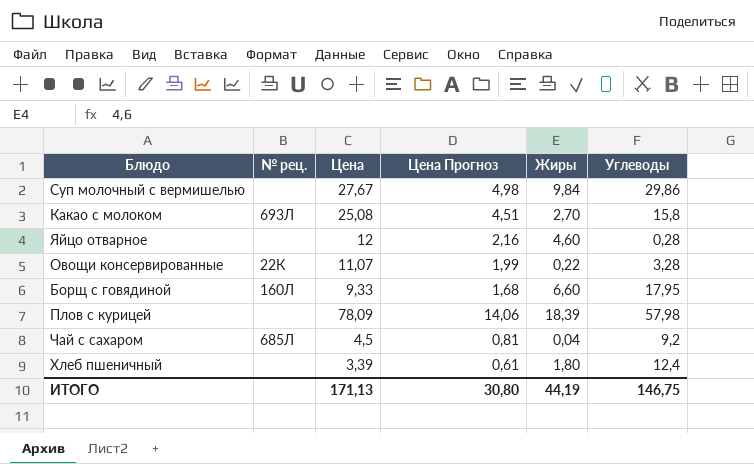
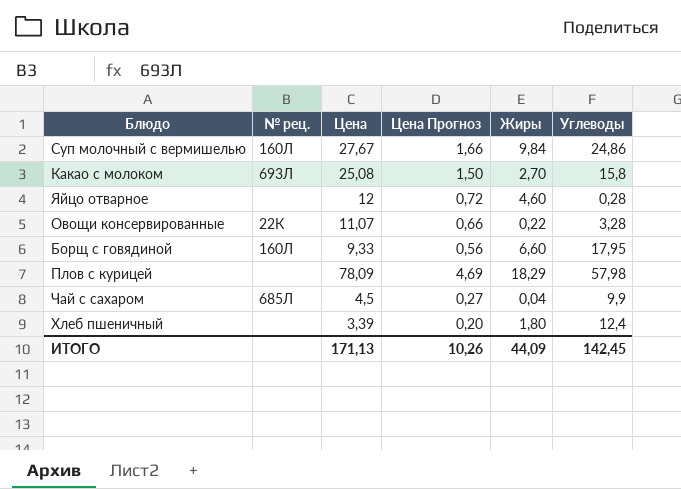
column Цена Прогноз | formula: [Цена] * 0,18 -> [Цена] * 0,06
Суп молочный с вермишелью | № рец.: none -> 160Л
Суп молочный с вермишелью | Углеводы: 29,86 -> 24,86
Плов с курицей | Жиры: 18,39 -> 18,29
Чай с сахаром | Углеводы: 9,2 -> 9,9
ИТОГО | Цена Прогноз: 30,80 -> 10,26
ИТОГО | Жиры: 44,19 -> 44,09
ИТОГО | Углеводы: 146,75 -> 142,45

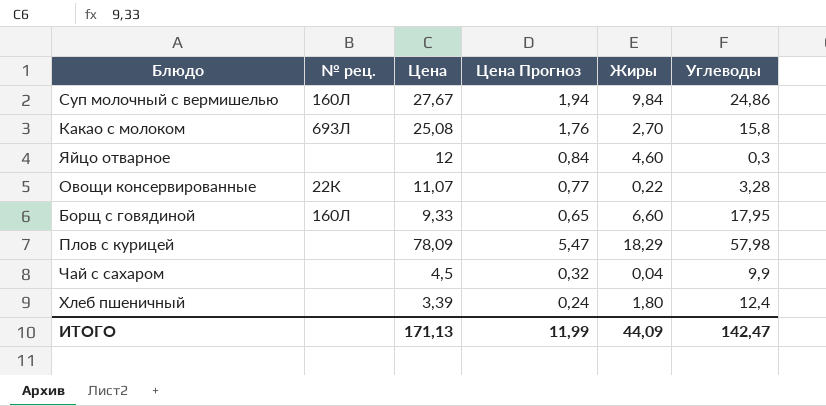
column Цена Прогноз | formula: [Цена] * 0,06 -> [Цена] * 0,07
Яйцо отварное | Углеводы: 0,28 -> 0,3
Чай с сахаром | № рец.: 685Л -> none
ИТОГО | Цена Прогноз: 10,26 -> 11,99
ИТОГО | Углеводы: 142,45 -> 142,47

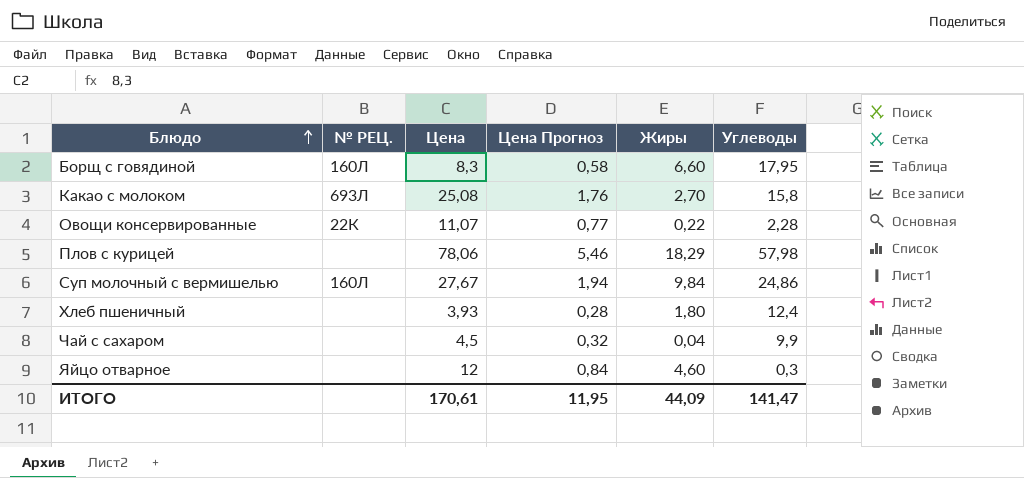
row order: none -> Блюдо ascending
column name: № рец. -> № РЕЦ.
Борщ с говядиной | Цена: 9,33 -> 8,3
Борщ с говядиной | Цена Прогноз: 0,65 -> 0,58
Овощи консервированные | Углеводы: 3,28 -> 2,28
Плов с курицей | Цена: 78,09 -> 78,06
Плов с курицей | Цена Прогноз: 5,47 -> 5,46
Хлеб пшеничный | Цена: 3,39 -> 3,93
Хлеб пшеничный | Цена Прогноз: 0,24 -> 0,28
ИТОГО | Цена: 171,13 -> 170,61
ИТОГО | Цена Прогноз: 11,99 -> 11,95
ИТОГО | Углеводы: 142,47 -> 141,47

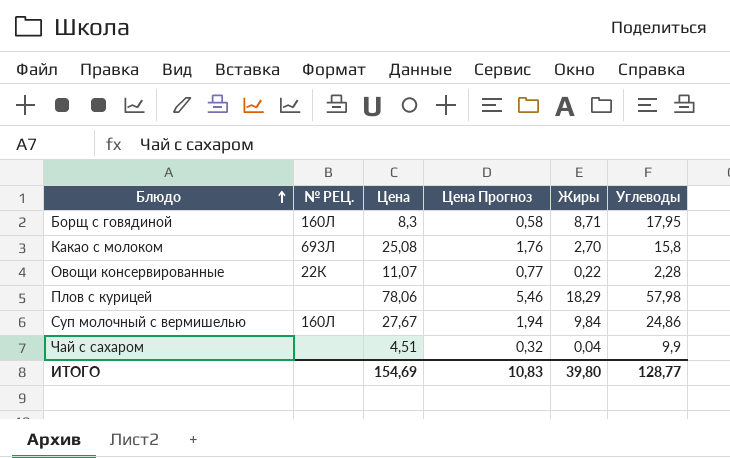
row Хлеб пшеничный: none | 3,93 | 0,28 | 1,80 | 12,4 -> none
row Яйцо отварное: none | 12 | 0,84 | 4,60 | 0,3 -> none
Борщ с говядиной | Жиры: 6,60 -> 8,71
Чай с сахаром | Цена: 4,5 -> 4,51
ИТОГО | Цена: 170,61 -> 154,69
ИТОГО | Цена Прогноз: 11,95 -> 10,83
ИТОГО | Жиры: 44,09 -> 39,80
ИТОГО | Углеводы: 141,47 -> 128,77

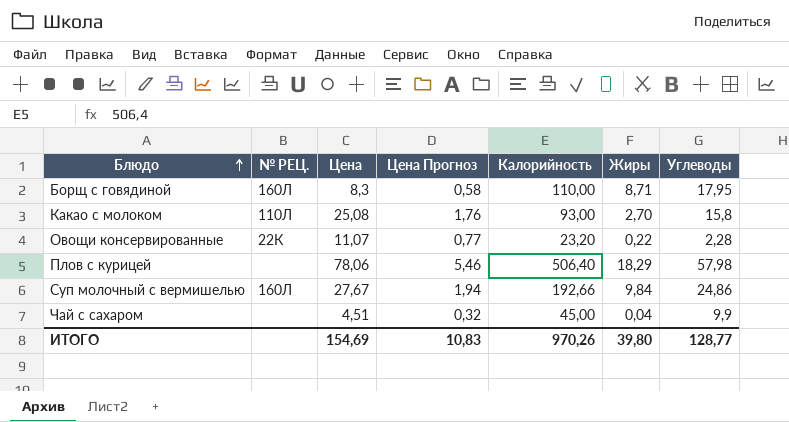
column Калорийность | position: none -> 5
Какао с молоком | № РЕЦ.: 693Л -> 110Л

